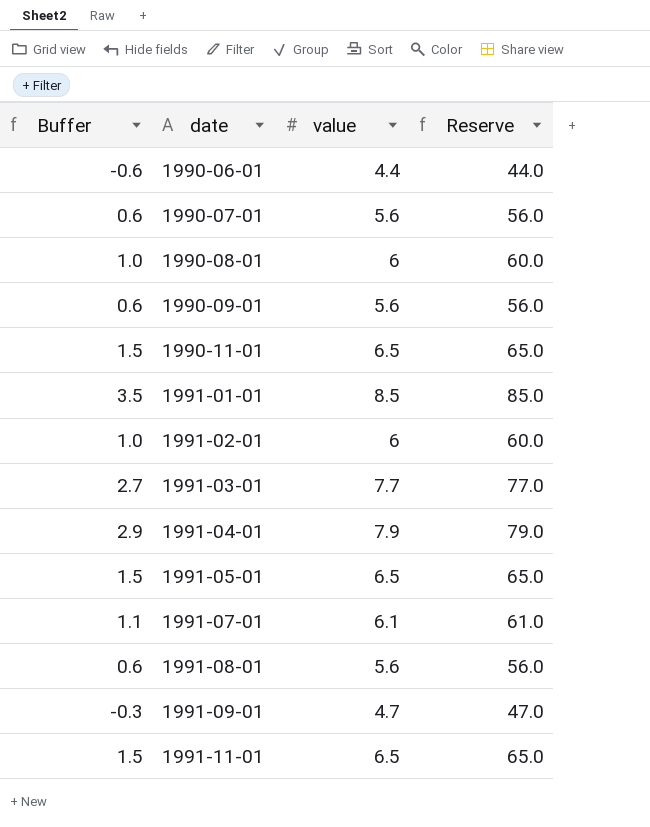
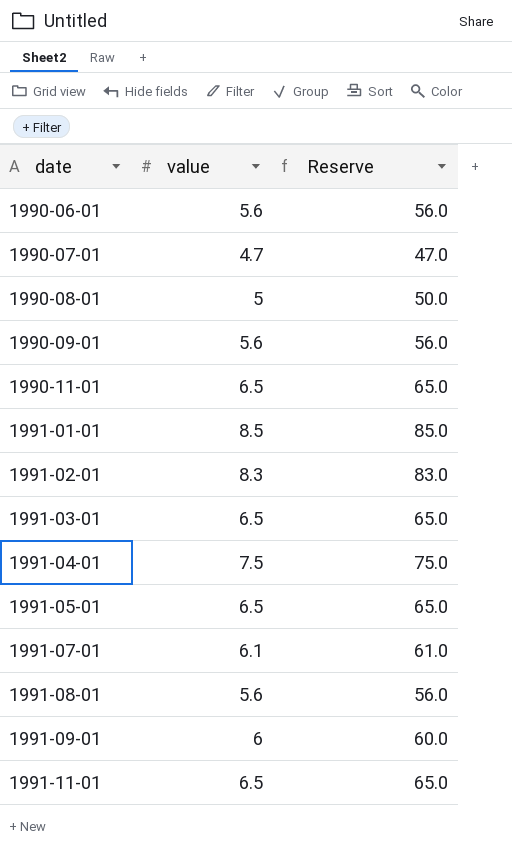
column Buffer | formula: [value] - 5 -> none
1990-06-01 | value: 4.4 -> 5.6
1990-06-01 | Reserve: 44.0 -> 56.0
1990-07-01 | value: 5.6 -> 4.7
1990-07-01 | Reserve: 56.0 -> 47.0
1990-08-01 | value: 6 -> 5
1990-08-01 | Reserve: 60.0 -> 50.0
1991-02-01 | value: 6 -> 8.3
1991-02-01 | Reserve: 60.0 -> 83.0
1991-03-01 | value: 7.7 -> 6.5
1991-03-01 | Reserve: 77.0 -> 65.0
1991-04-01 | value: 7.9 -> 7.5
1991-04-01 | Reserve: 79.0 -> 75.0
1991-09-01 | value: 4.7 -> 6
1991-09-01 | Reserve: 47.0 -> 60.0

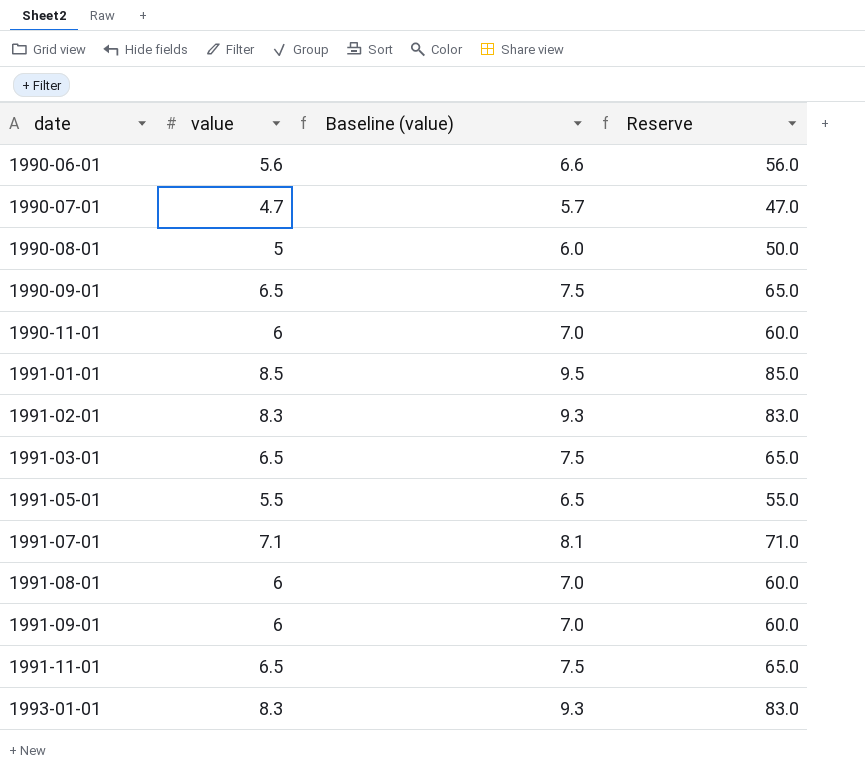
column Baseline (value) | formula: none -> [value] + 1
row 1991-04-01: 7.5 | 75.0 -> none
1990-09-01 | value: 5.6 -> 6.5
1990-09-01 | Reserve: 56.0 -> 65.0
1990-11-01 | value: 6.5 -> 6
1990-11-01 | Reserve: 65.0 -> 60.0
1991-05-01 | value: 6.5 -> 5.5
1991-05-01 | Reserve: 65.0 -> 55.0
1991-07-01 | value: 6.1 -> 7.1
1991-07-01 | Reserve: 61.0 -> 71.0
1991-08-01 | value: 5.6 -> 6
1991-08-01 | Reserve: 56.0 -> 60.0
row 1993-01-01: none -> 8.3 | 9.3 | 83.0

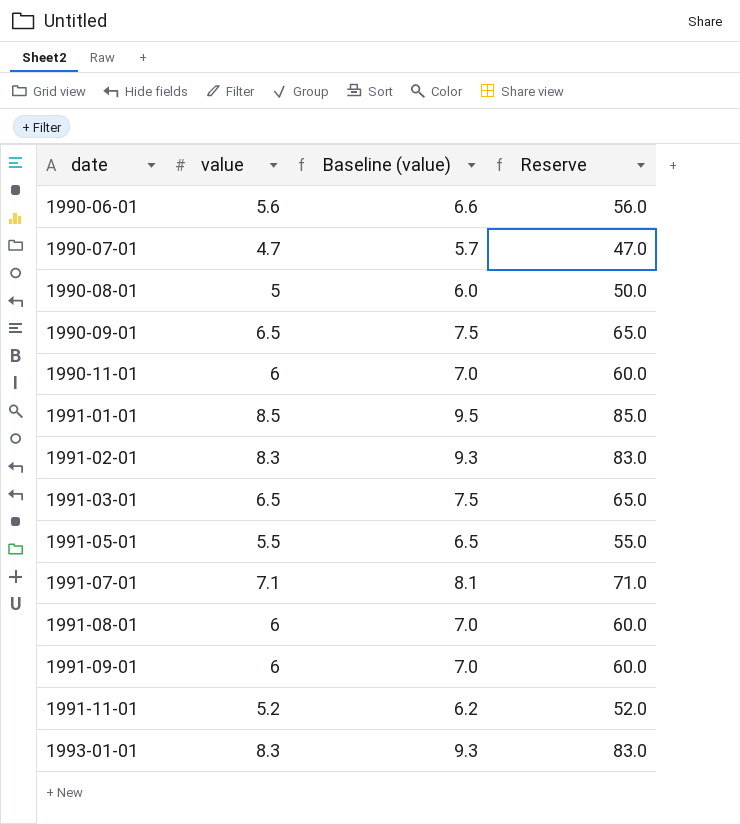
1991-11-01 | value: 6.5 -> 5.2
1991-11-01 | Baseline (value): 7.5 -> 6.2
1991-11-01 | Reserve: 65.0 -> 52.0

